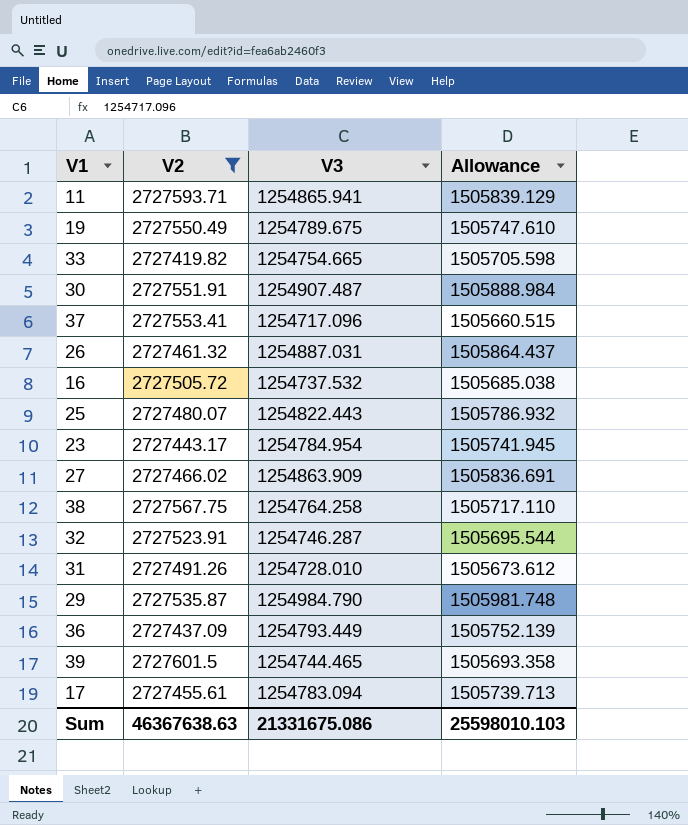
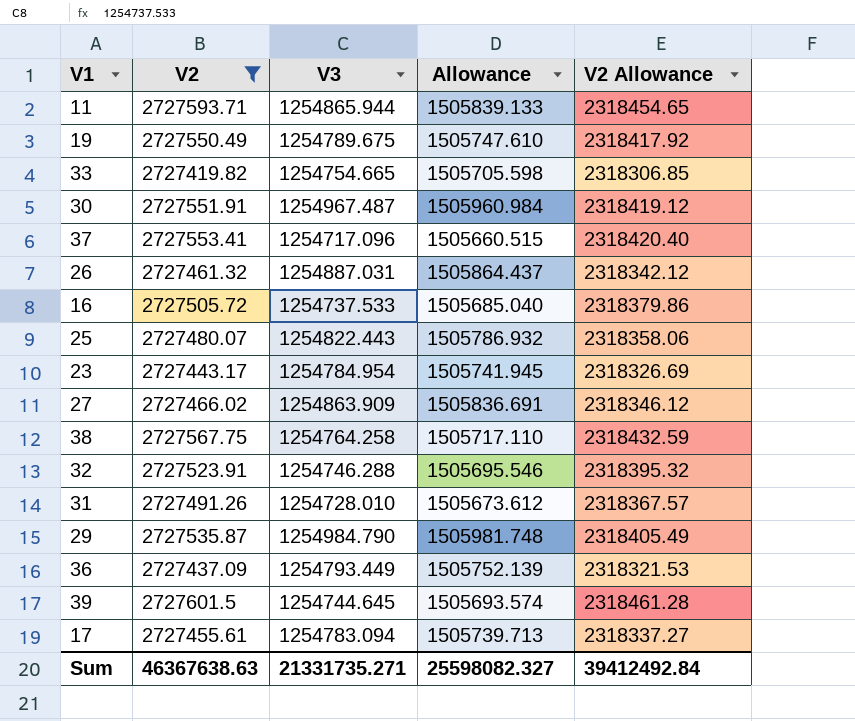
column V2 Allowance | formula: none -> [V2] * 0.85
11 | V3: 1254865.941 -> 1254865.944
11 | Allowance: 1505839.129 -> 1505839.133
30 | V3: 1254907.487 -> 1254967.487
30 | Allowance: 1505888.984 -> 1505960.984
16 | V3: 1254737.532 -> 1254737.533
16 | Allowance: 1505685.038 -> 1505685.040
32 | V3: 1254746.287 -> 1254746.288
32 | Allowance: 1505695.544 -> 1505695.546
39 | V3: 1254744.465 -> 1254744.645
39 | Allowance: 1505693.358 -> 1505693.574
Sum | V3: 21331675.086 -> 21331735.271
Sum | Allowance: 25598010.103 -> 25598082.327

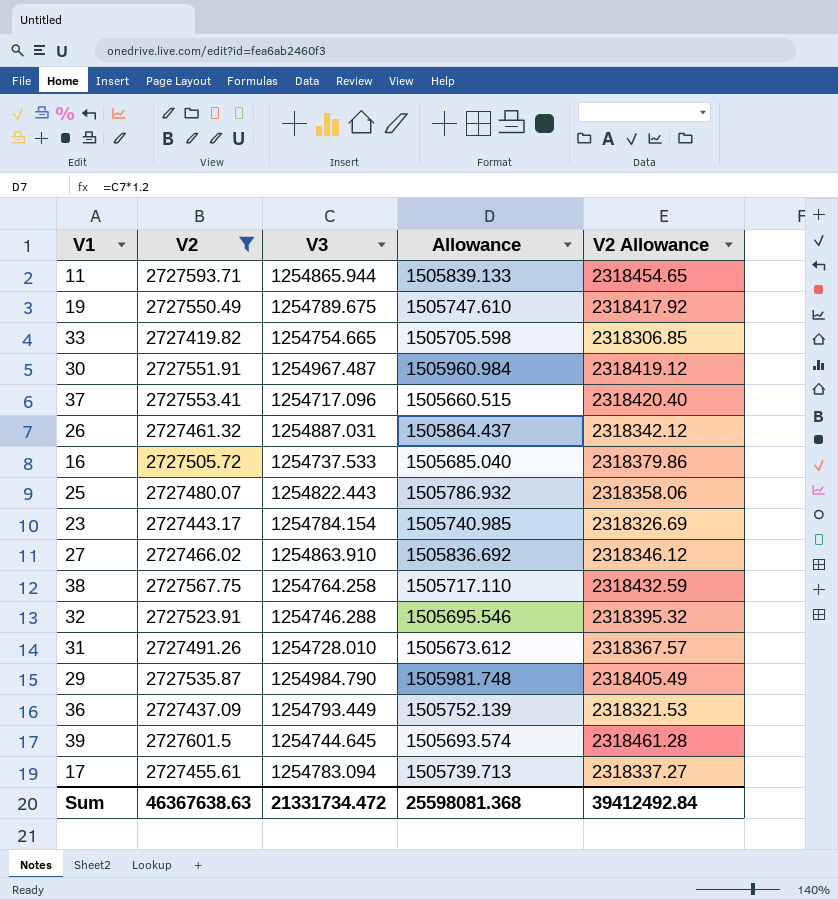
23 | V3: 1254784.954 -> 1254784.154
23 | Allowance: 1505741.945 -> 1505740.985
27 | V3: 1254863.909 -> 1254863.910
27 | Allowance: 1505836.691 -> 1505836.692
Sum | V3: 21331735.271 -> 21331734.472
Sum | Allowance: 25598082.327 -> 25598081.368

